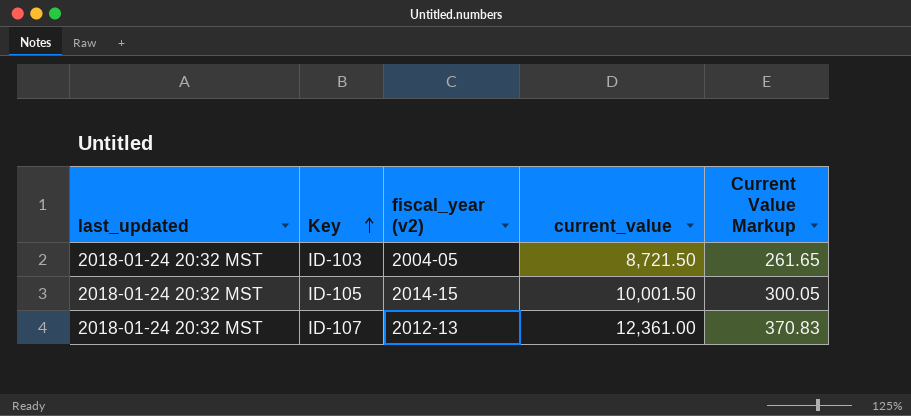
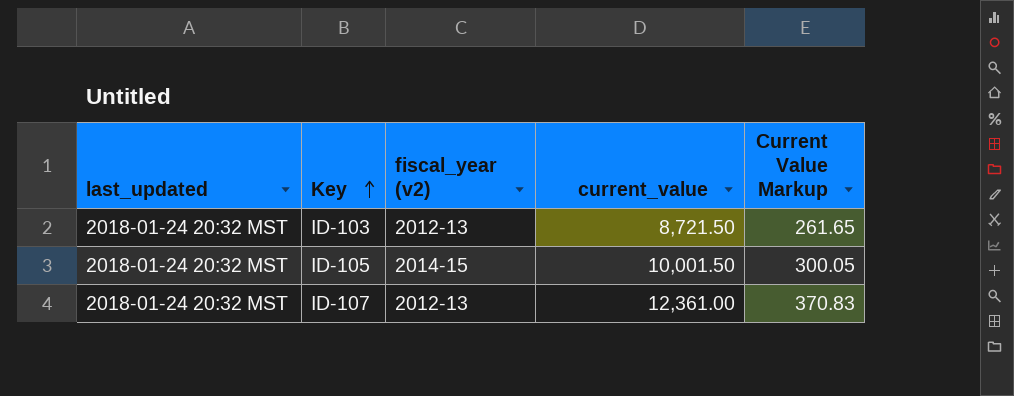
ID-103 | fiscal_year (v2): 2004-05 -> 2012-13

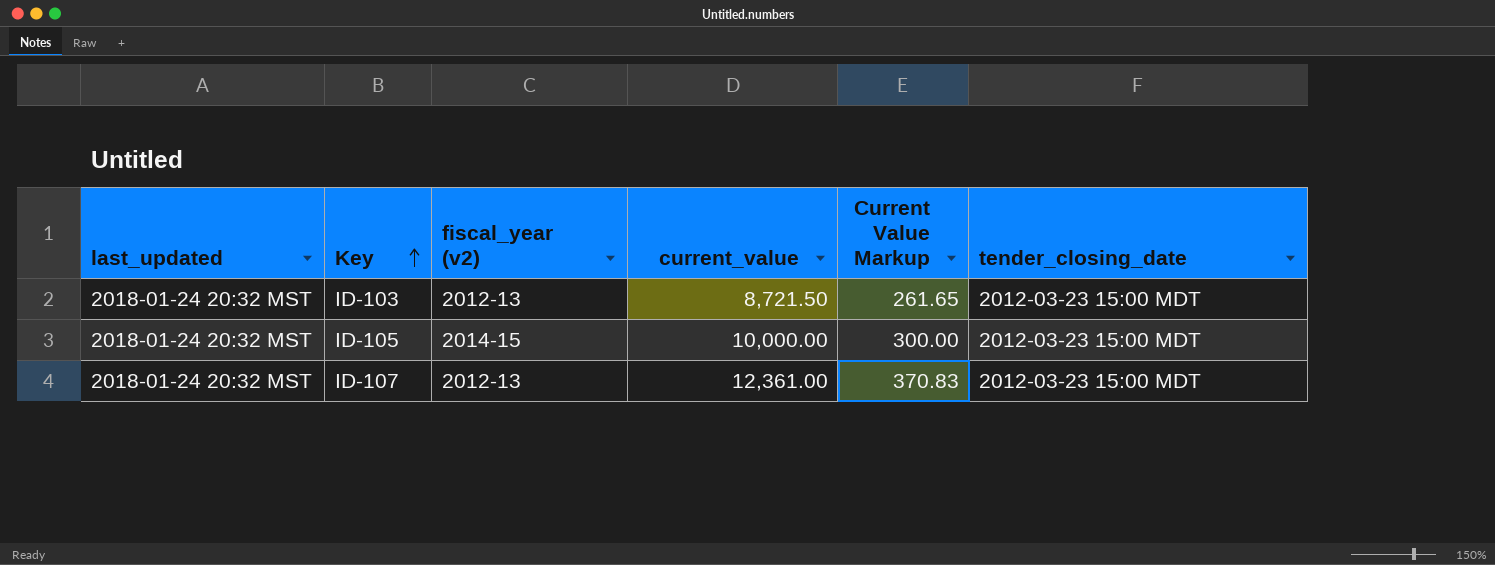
column tender_closing_date | position: none -> 6
ID-105 | current_value: 10,001.50 -> 10,000.00
ID-105 | Current Value Markup: 300.05 -> 300.00

